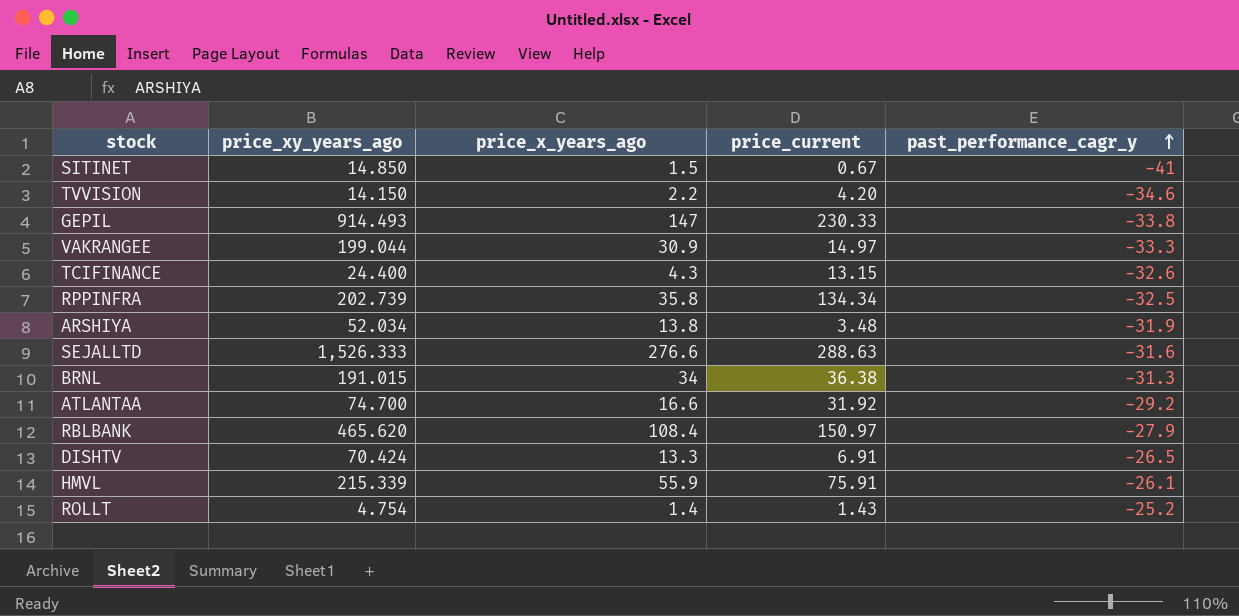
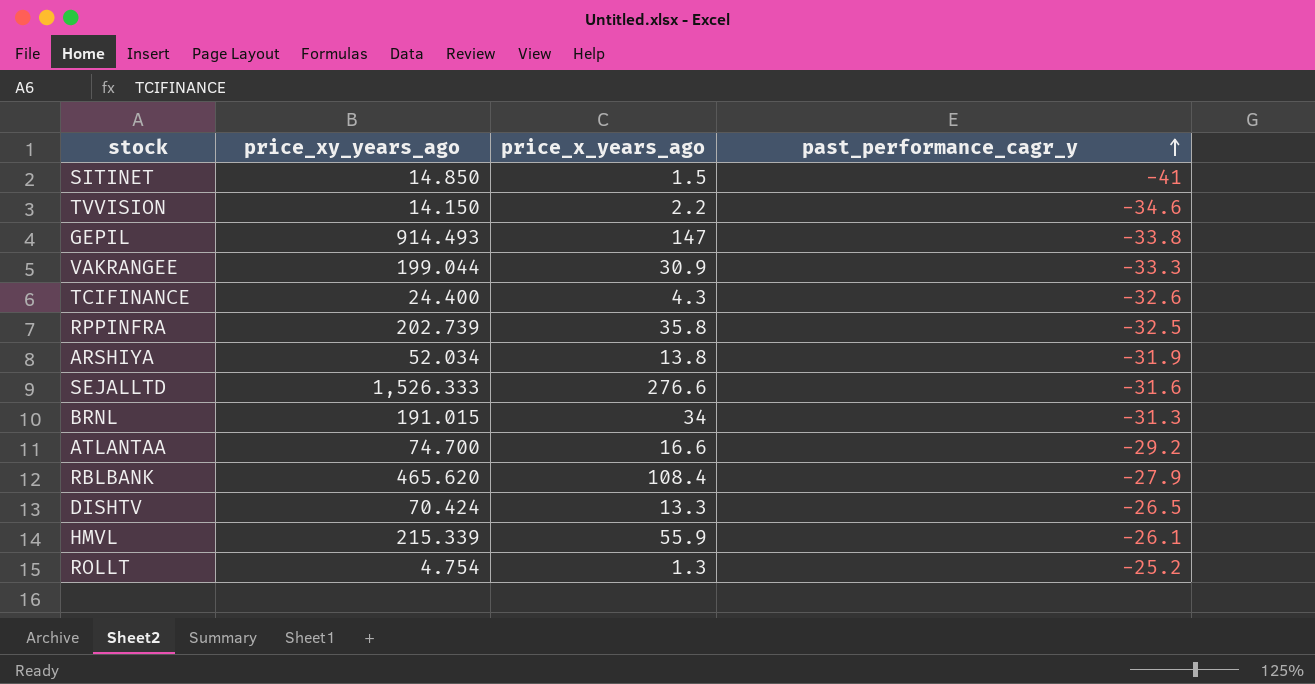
column price_current | position: 4 -> none
ROLLT | price_x_years_ago: 1.4 -> 1.3

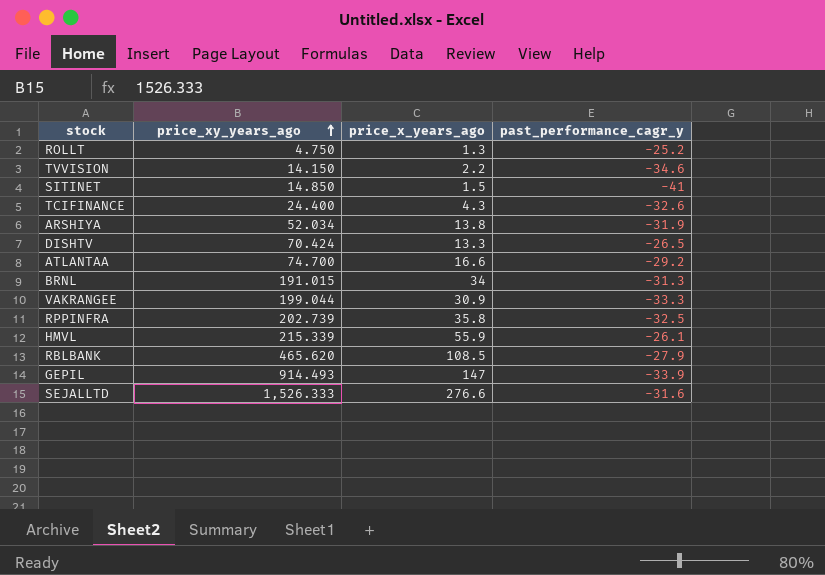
row order: past_performance_cagr_y ascending -> price_xy_years_ago ascending
ROLLT | price_xy_years_ago: 4.754 -> 4.750
RBLBANK | price_x_years_ago: 108.4 -> 108.5
GEPIL | past_performance_cagr_y: -33.8 -> -33.9

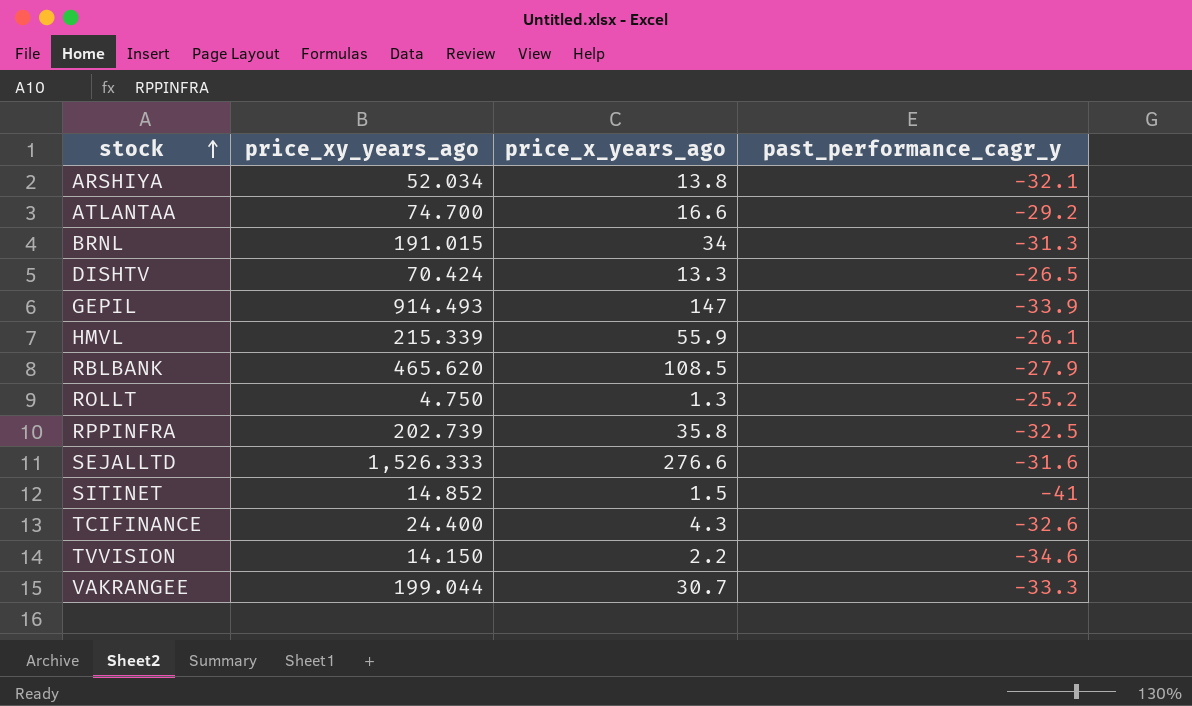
row order: price_xy_years_ago ascending -> stock ascending
ARSHIYA | past_performance_cagr_y: -31.9 -> -32.1
SITINET | price_xy_years_ago: 14.850 -> 14.852
VAKRANGEE | price_x_years_ago: 30.9 -> 30.7

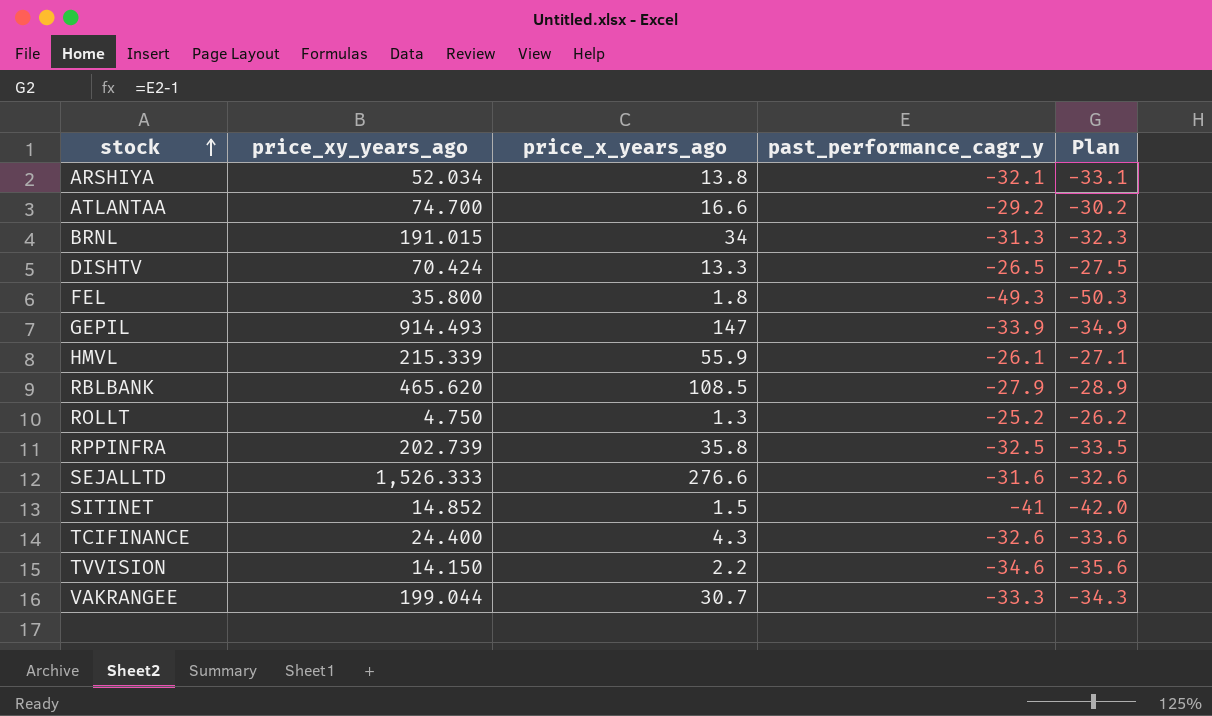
column Plan | formula: none -> [past_performance_cagr_y] - 1
row FEL: none -> 35.800 | 1.8 | -49.3 | -50.3

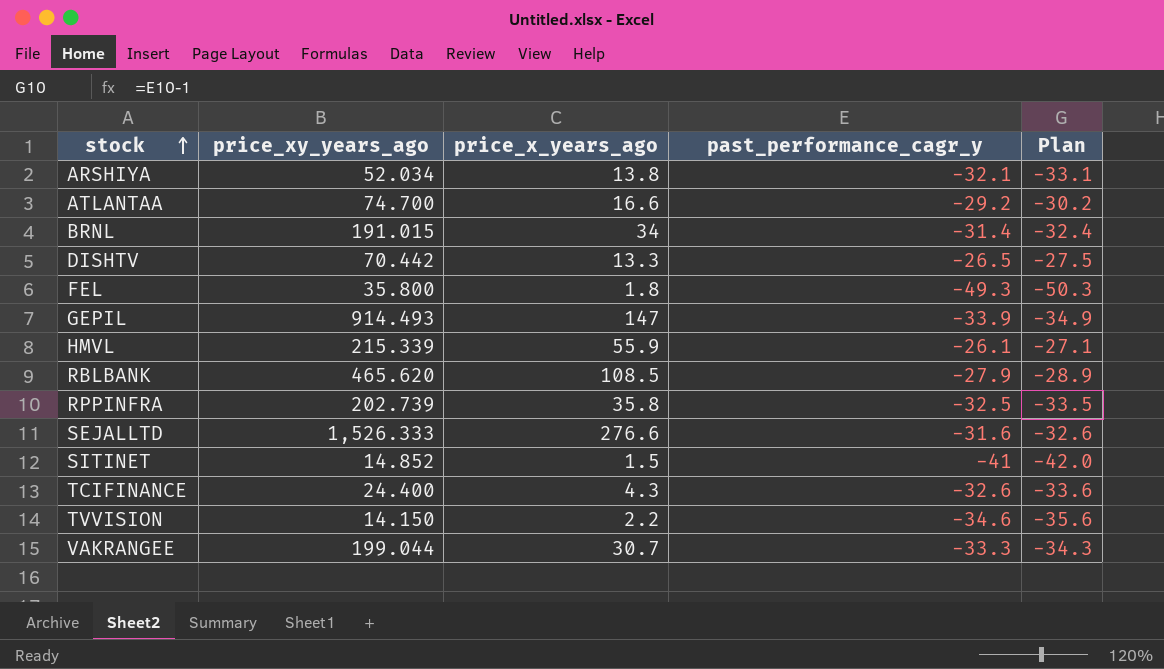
row ROLLT: 4.750 | 1.3 | -25.2 | -26.2 -> none
BRNL | past_performance_cagr_y: -31.3 -> -31.4
BRNL | Plan: -32.3 -> -32.4
DISHTV | price_xy_years_ago: 70.424 -> 70.442

